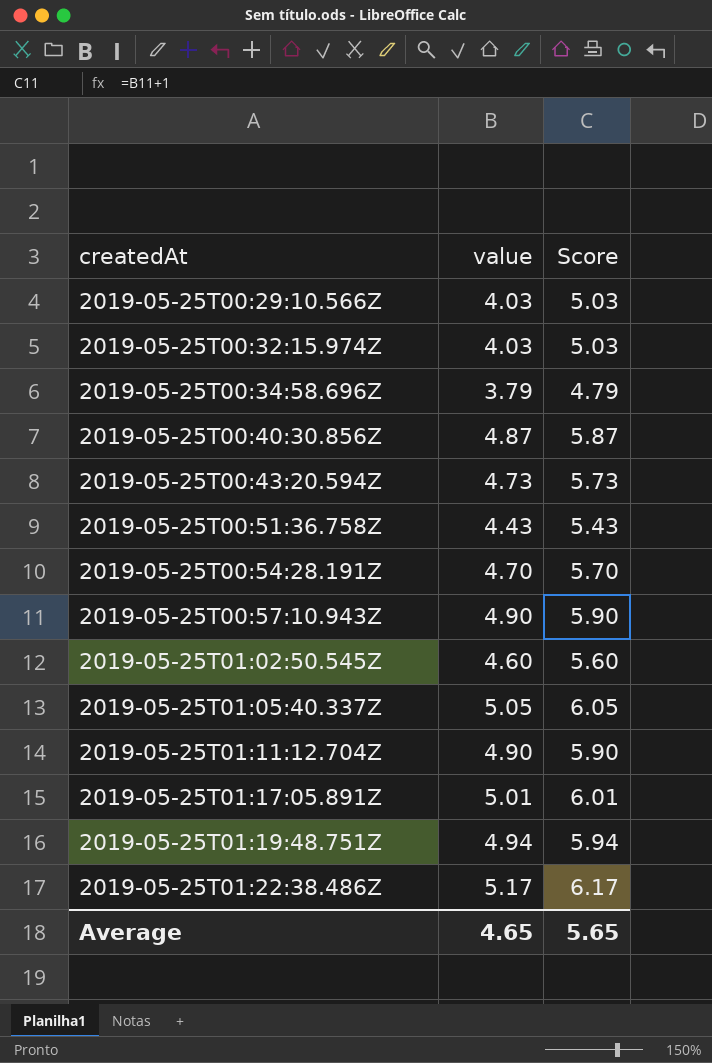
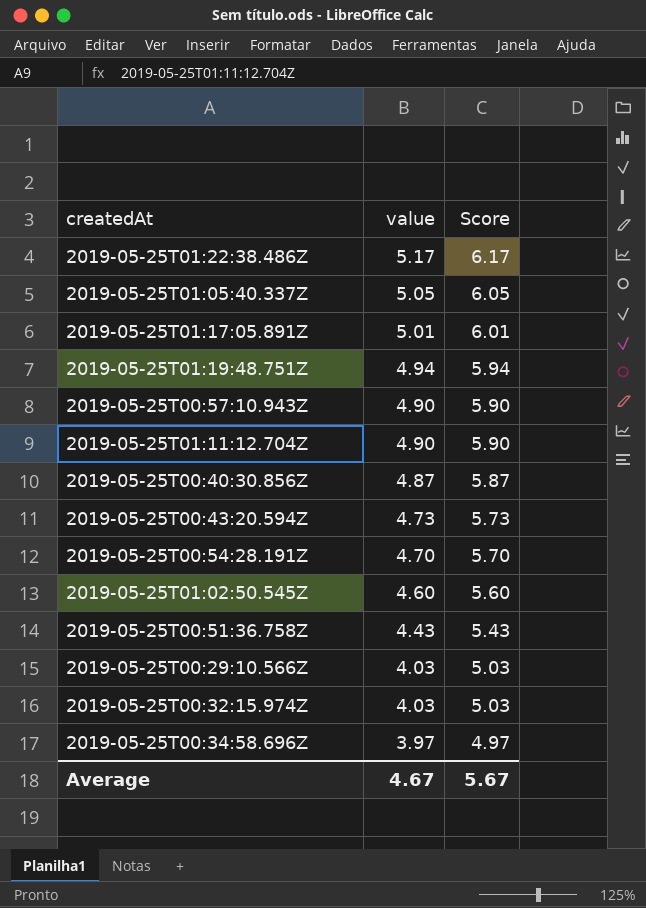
row order: createdAt ascending -> value descending
2019-05-25T00:34:58.696Z | value: 3.79 -> 3.97
2019-05-25T00:34:58.696Z | Score: 4.79 -> 4.97
Average | value: 4.65 -> 4.67
Average | Score: 5.65 -> 5.67

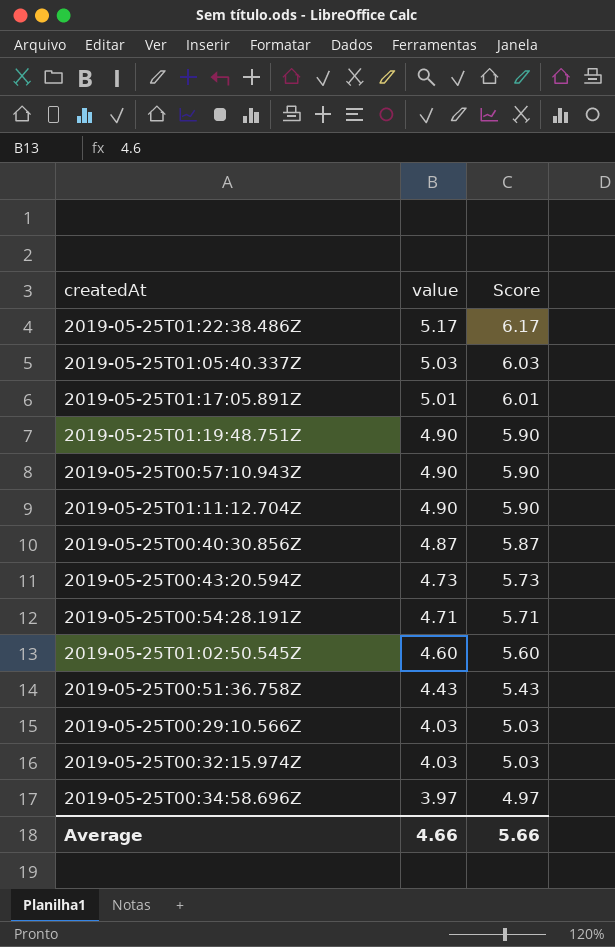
2019-05-25T01:05:40.337Z | value: 5.05 -> 5.03
2019-05-25T01:05:40.337Z | Score: 6.05 -> 6.03
2019-05-25T01:19:48.751Z | value: 4.94 -> 4.90
2019-05-25T01:19:48.751Z | Score: 5.94 -> 5.90
2019-05-25T00:54:28.191Z | value: 4.70 -> 4.71
2019-05-25T00:54:28.191Z | Score: 5.70 -> 5.71
Average | value: 4.67 -> 4.66
Average | Score: 5.67 -> 5.66

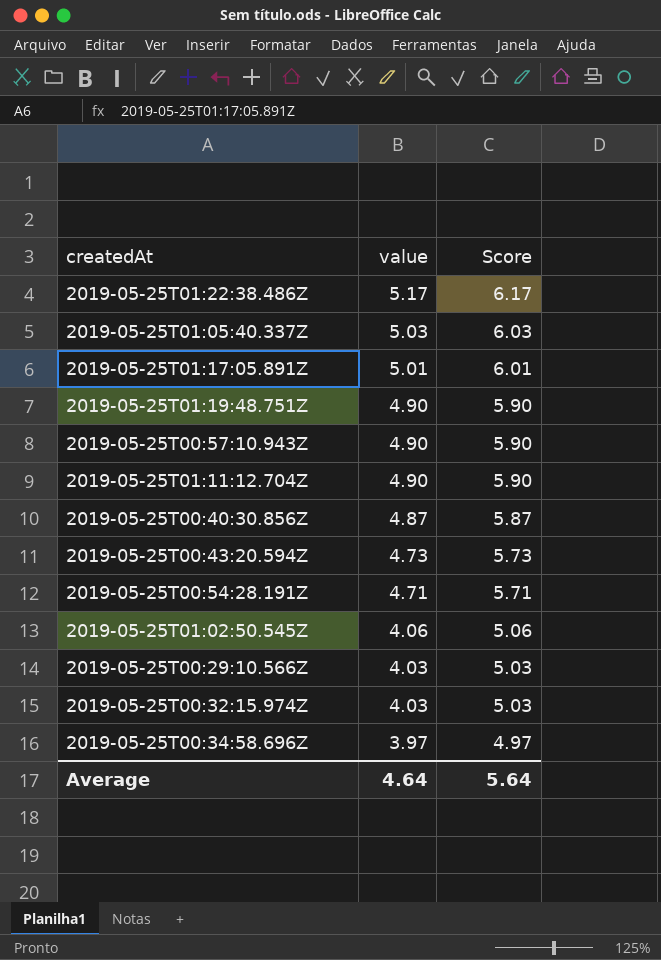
row 2019-05-25T00:51:36.758Z: 4.43 | 5.43 -> none
2019-05-25T01:02:50.545Z | value: 4.60 -> 4.06
2019-05-25T01:02:50.545Z | Score: 5.60 -> 5.06
Average | value: 4.66 -> 4.64
Average | Score: 5.66 -> 5.64

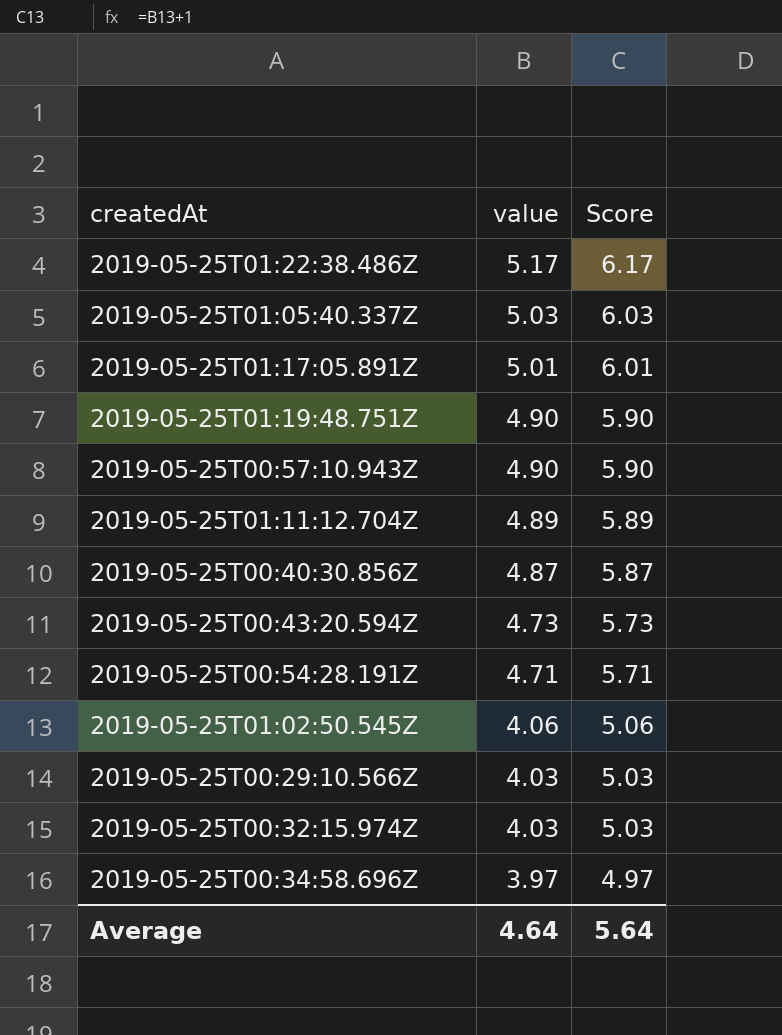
2019-05-25T01:11:12.704Z | value: 4.90 -> 4.89
2019-05-25T01:11:12.704Z | Score: 5.90 -> 5.89

